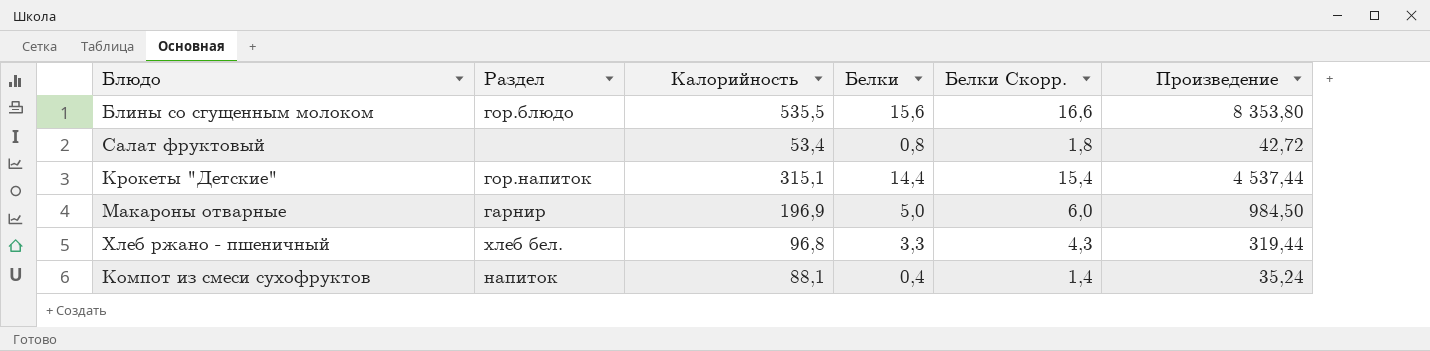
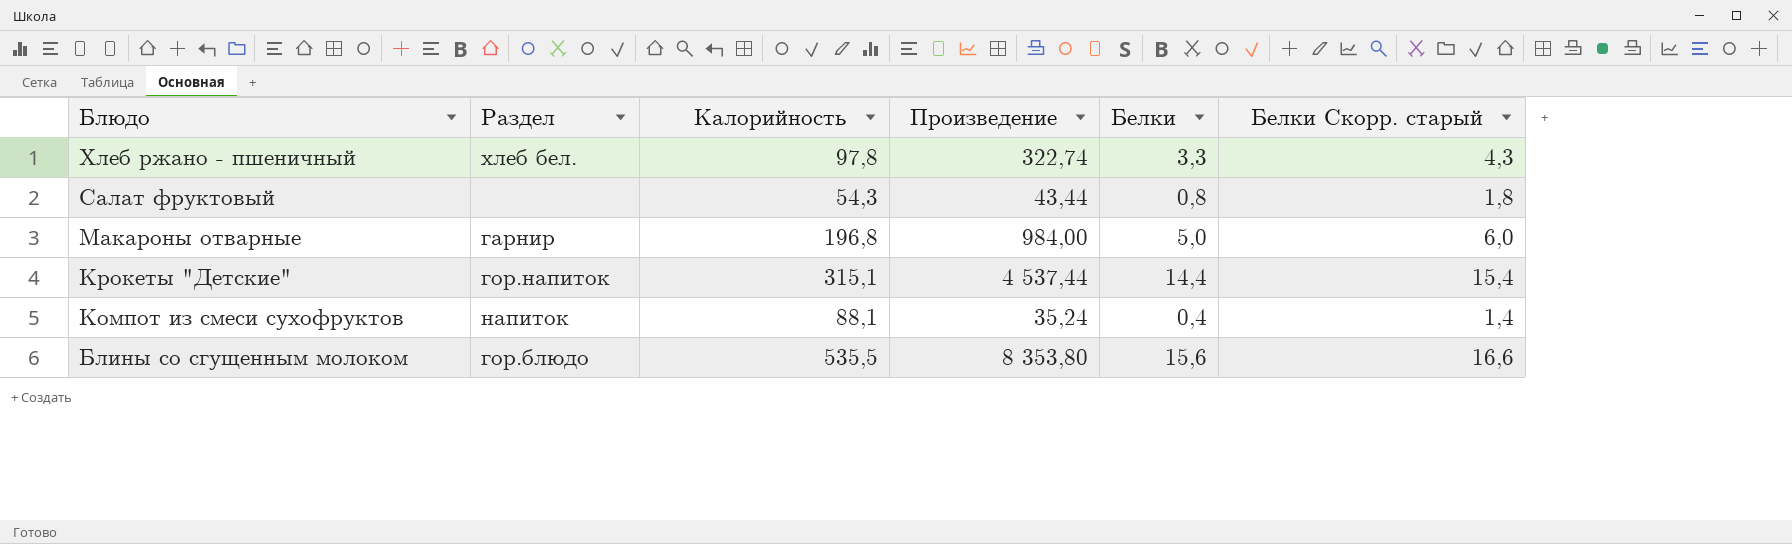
row order: none -> Блюдо descending
column Произведение | position: 6 -> 4
column name: Белки Скорр. -> Белки Скорр. старый
Хлеб ржано - пшеничный | Калорийность: 96,8 -> 97,8
Хлеб ржано - пшеничный | Произведение: 319,44 -> 322,74
Салат фруктовый | Калорийность: 53,4 -> 54,3
Салат фруктовый | Произведение: 42,72 -> 43,44
Макароны отварные | Калорийность: 196,9 -> 196,8
Макароны отварные | Произведение: 984,50 -> 984,00

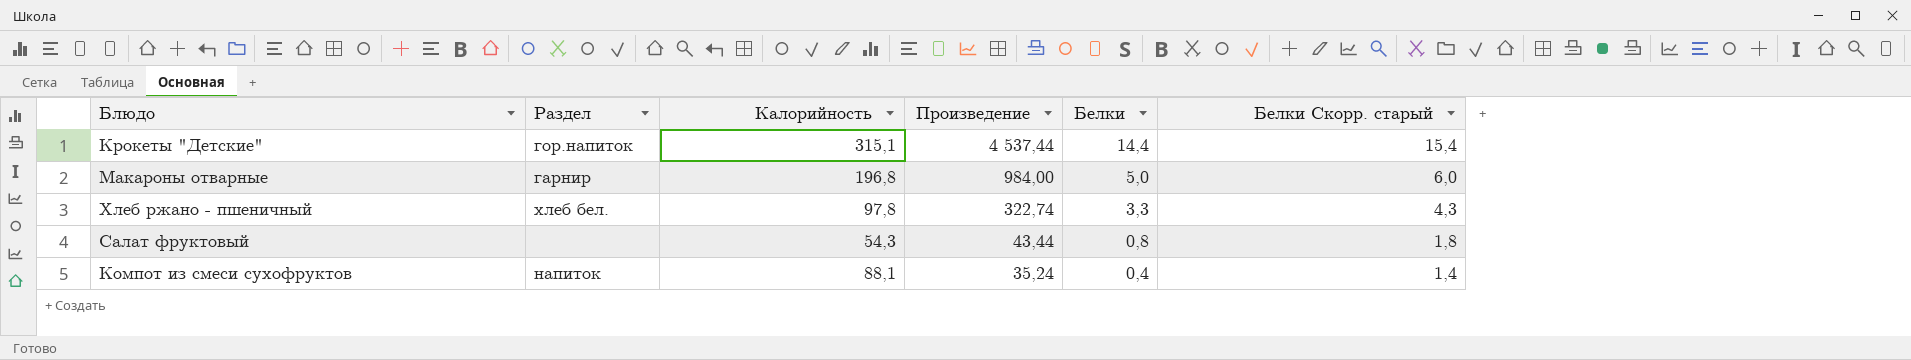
row order: Блюдо descending -> Произведение descending
row Блины со сгущенным молоком: гор.блюдо | 535,5 | 8 353,80 | 15,6 | 16,6 -> none

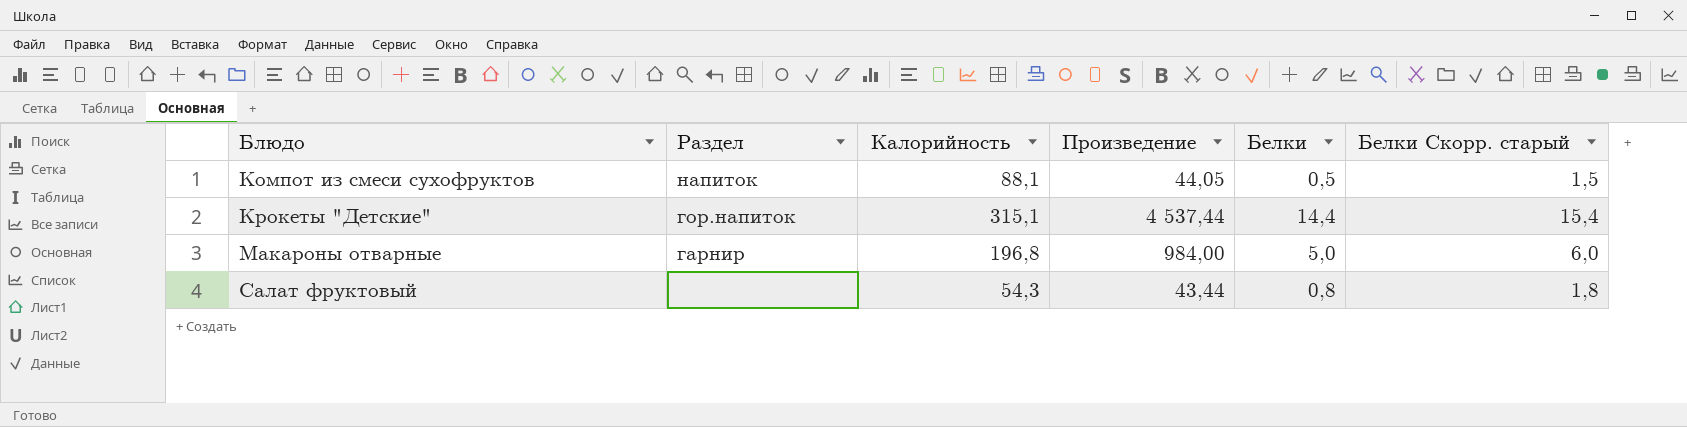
row order: Произведение descending -> Блюдо ascending
row Хлеб ржано - пшеничный: хлеб бел. | 97,8 | 322,74 | 3,3 | 4,3 -> none
Компот из смеси сухофруктов | Произведение: 35,24 -> 44,05
Компот из смеси сухофруктов | Белки: 0,4 -> 0,5
Компот из смеси сухофруктов | Белки Скорр. старый: 1,4 -> 1,5

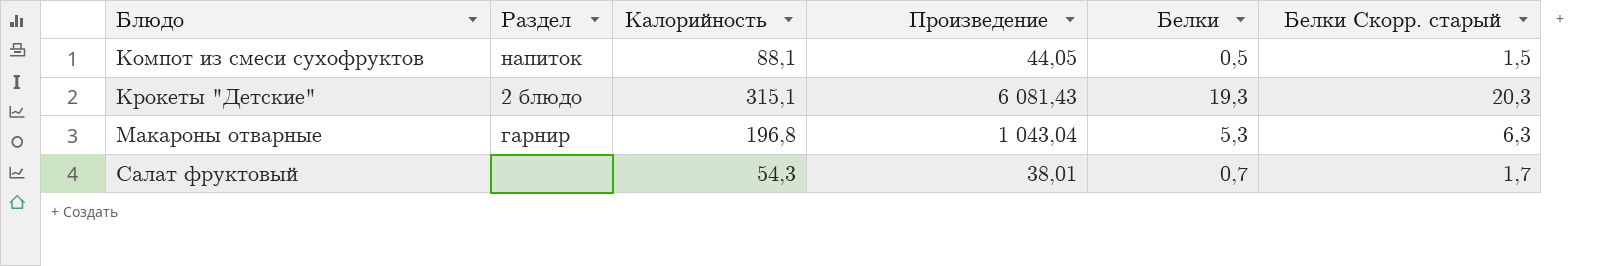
Крокеты "Детские" | Раздел: гор.напиток -> 2 блюдо
Крокеты "Детские" | Произведение: 4 537,44 -> 6 081,43
Крокеты "Детские" | Белки: 14,4 -> 19,3
Крокеты "Детские" | Белки Скорр. старый: 15,4 -> 20,3
Макароны отварные | Произведение: 984,00 -> 1 043,04
Макароны отварные | Белки: 5,0 -> 5,3
Макароны отварные | Белки Скорр. старый: 6,0 -> 6,3
Салат фруктовый | Произведение: 43,44 -> 38,01
Салат фруктовый | Белки: 0,8 -> 0,7
Салат фруктовый | Белки Скорр. старый: 1,8 -> 1,7

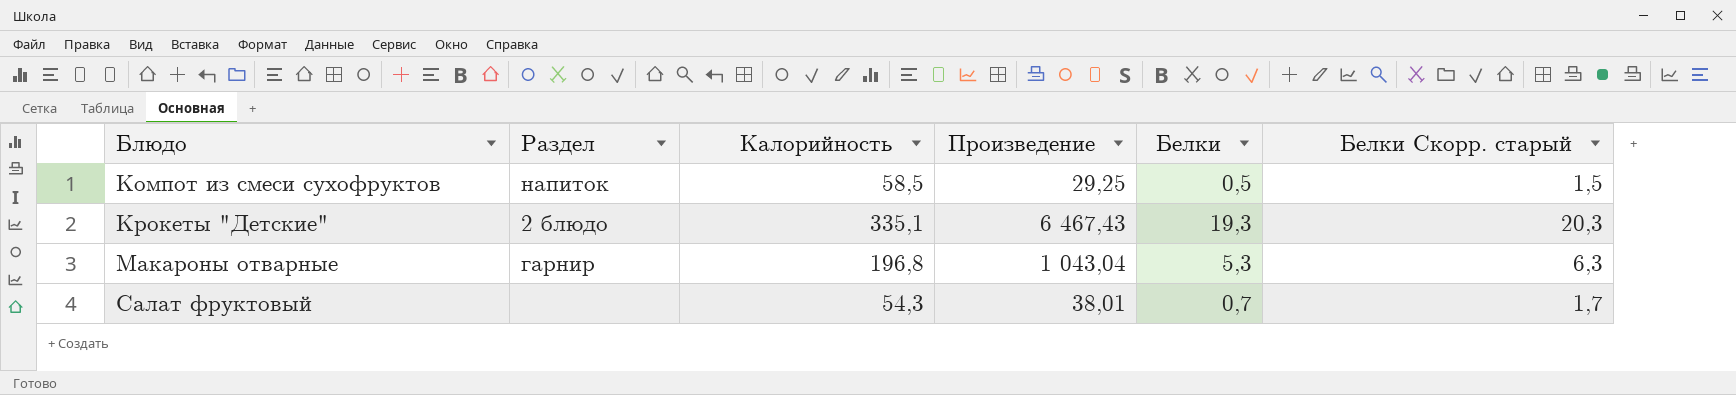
Компот из смеси сухофруктов | Калорийность: 88,1 -> 58,5
Компот из смеси сухофруктов | Произведение: 44,05 -> 29,25
Крокеты "Детские" | Калорийность: 315,1 -> 335,1
Крокеты "Детские" | Произведение: 6 081,43 -> 6 467,43

